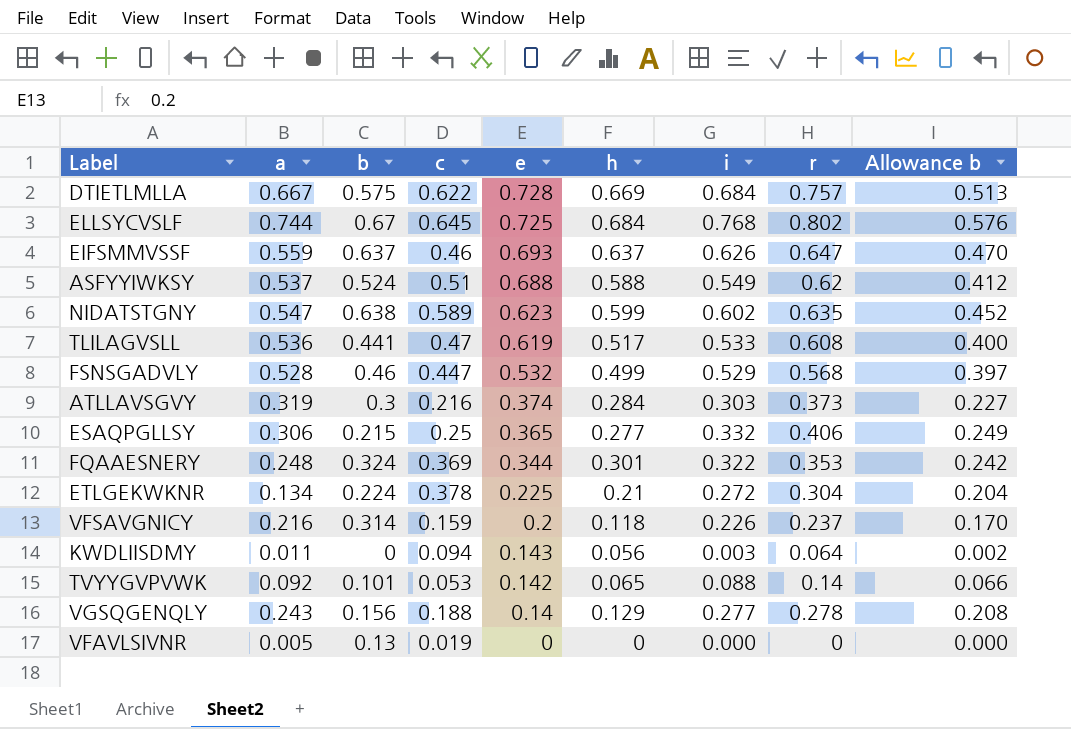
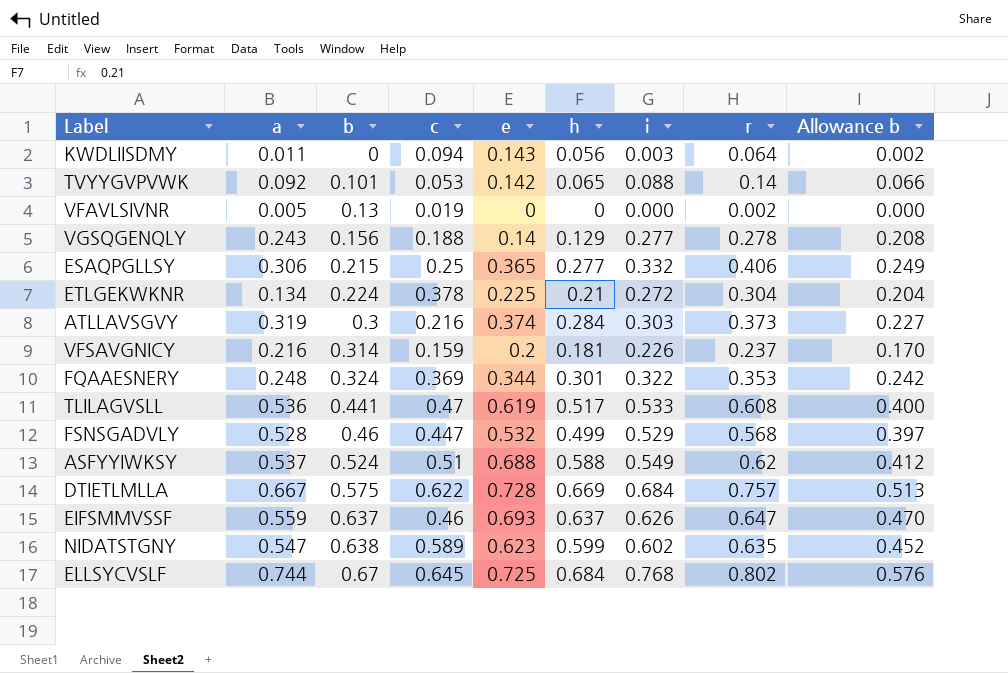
row order: e descending -> b ascending
VFAVLSIVNR | r: 0 -> 0.002
VFSAVGNICY | h: 0.118 -> 0.181

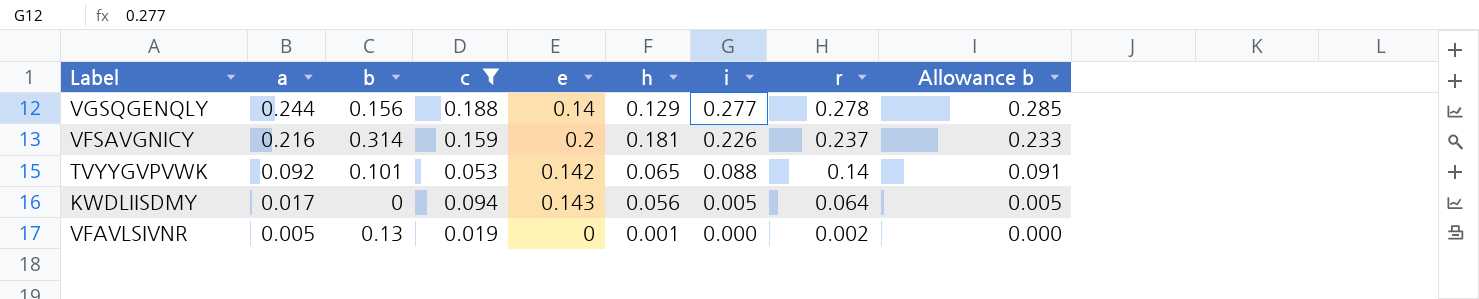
filter: none -> c <= 0.188
row order: b ascending -> a descending
column Allowance b | formula: [i] * 0.75 -> [i] * 1.03
VGSQGENQLY | a: 0.243 -> 0.244
KWDLIISDMY | a: 0.011 -> 0.017
KWDLIISDMY | i: 0.003 -> 0.005
VFAVLSIVNR | h: 0 -> 0.001

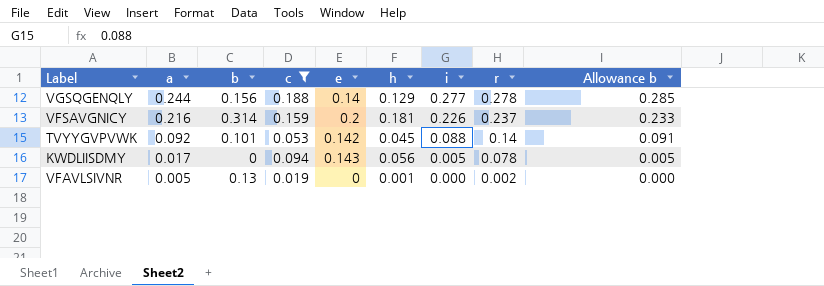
TVYYGVPVWK | h: 0.065 -> 0.045
KWDLIISDMY | r: 0.064 -> 0.078

